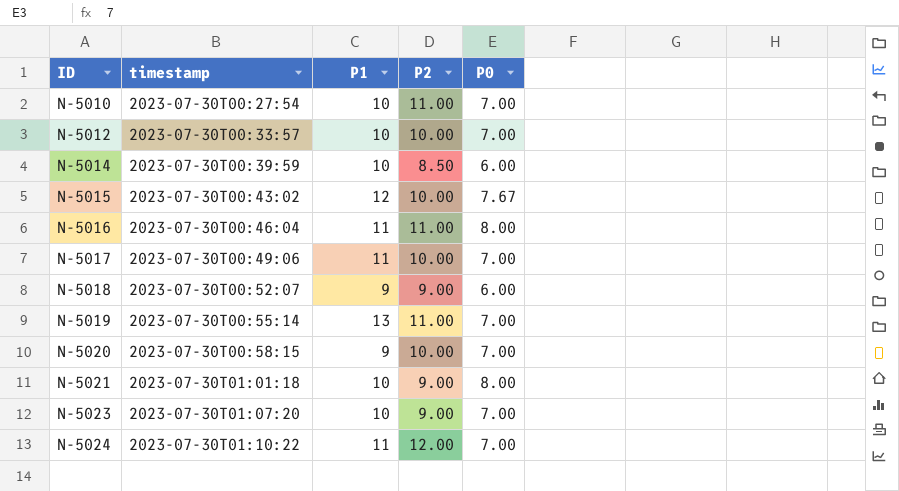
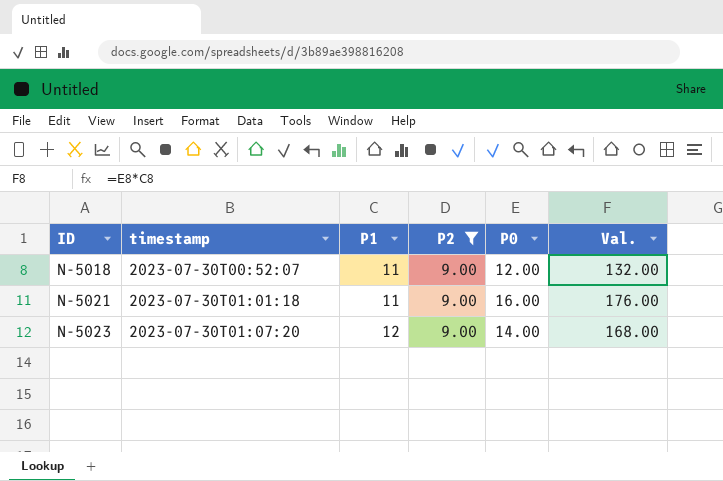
filter: none -> P2 = 9.00
column Val. | formula: none -> [P1] * [P0]
N-5018 | P1: 9 -> 11
N-5018 | P0: 6.00 -> 12.00
N-5021 | P1: 10 -> 11
N-5021 | P0: 8.00 -> 16.00
N-5023 | P1: 10 -> 12
N-5023 | P0: 7.00 -> 14.00

